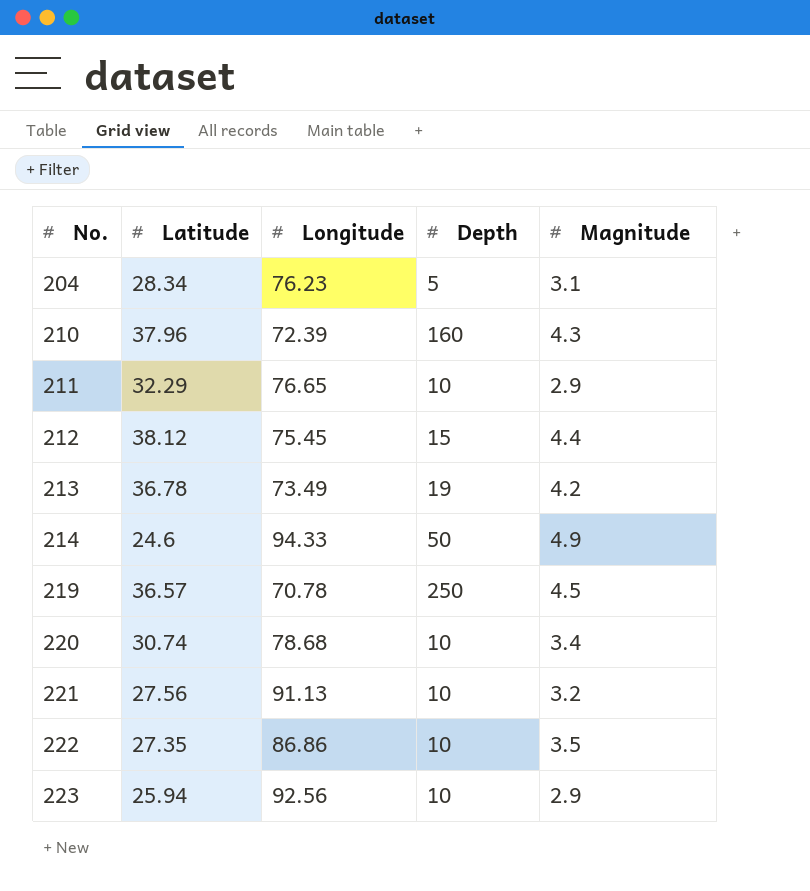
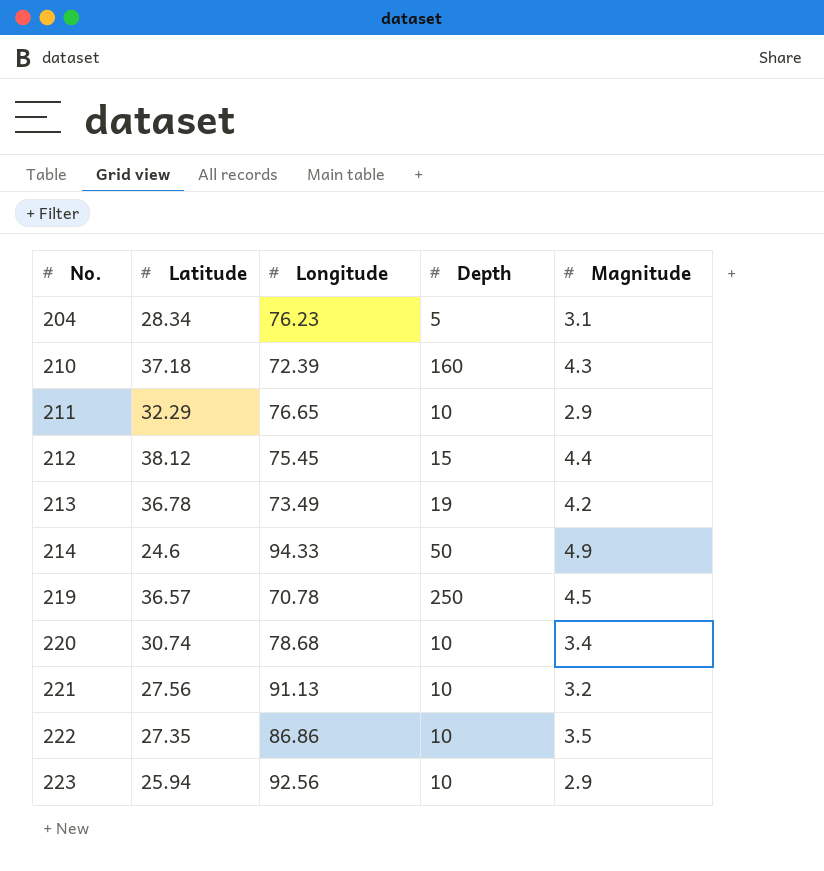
210 | Latitude: 37.96 -> 37.18

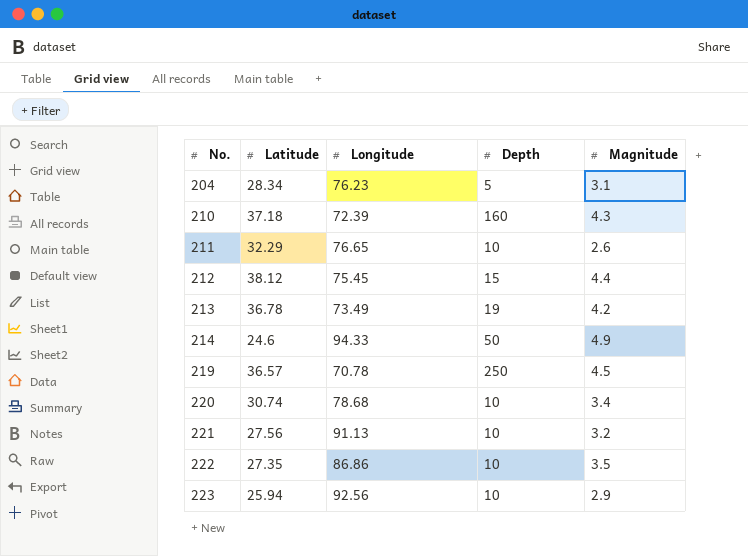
211 | Magnitude: 2.9 -> 2.6

